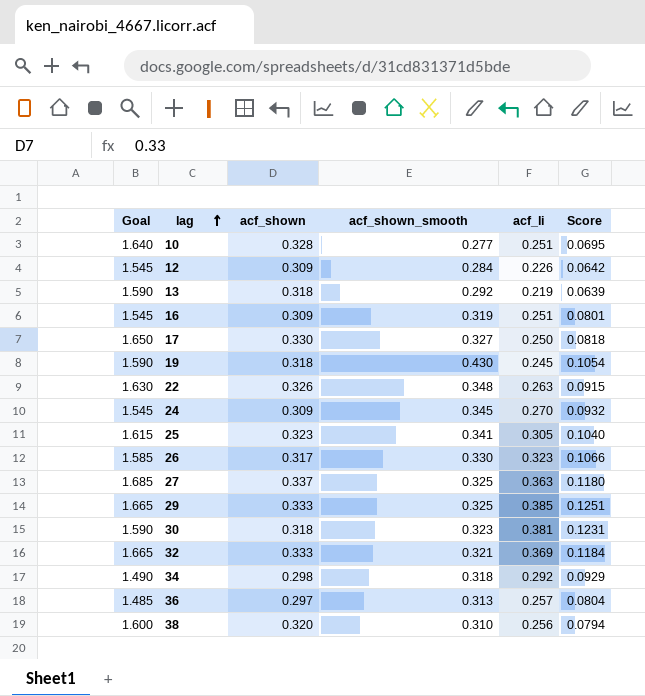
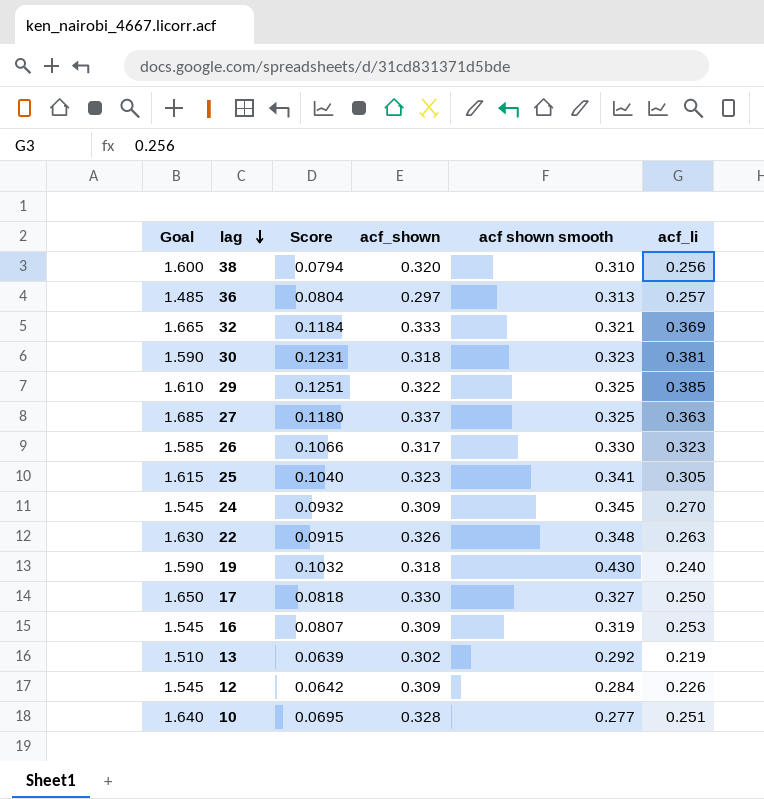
row order: lag ascending -> lag descending
column Score | position: 6 -> 3
column name: acf_shown_smooth -> acf shown smooth
row 34: 1.490 | 0.298 | 0.318 | 0.292 | 0.0929 -> none
29 | Goal: 1.665 -> 1.610
29 | acf_shown: 0.333 -> 0.322
19 | Score: 0.1054 -> 0.1032
19 | acf_li: 0.245 -> 0.240
16 | Score: 0.0801 -> 0.0807
16 | acf_li: 0.251 -> 0.253
13 | Goal: 1.590 -> 1.510
13 | acf_shown: 0.318 -> 0.302

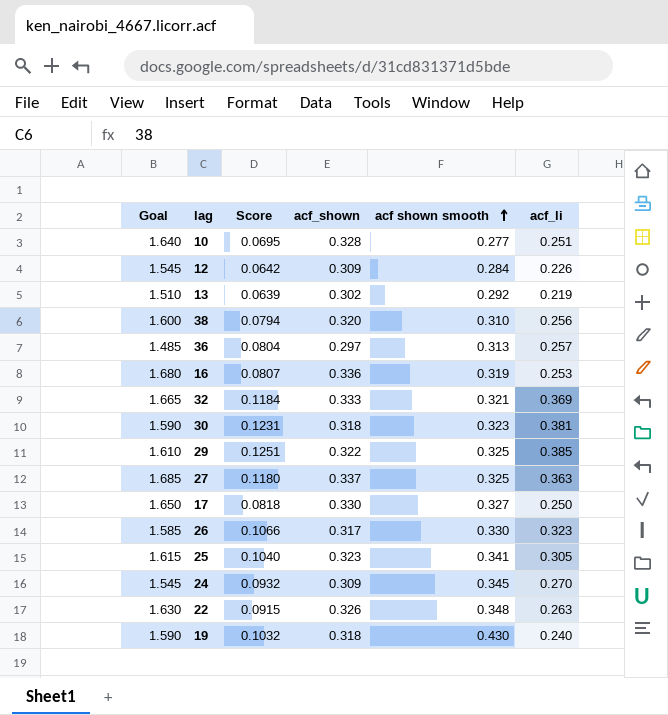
row order: lag descending -> acf shown smooth ascending
16 | Goal: 1.545 -> 1.680
16 | acf_shown: 0.309 -> 0.336

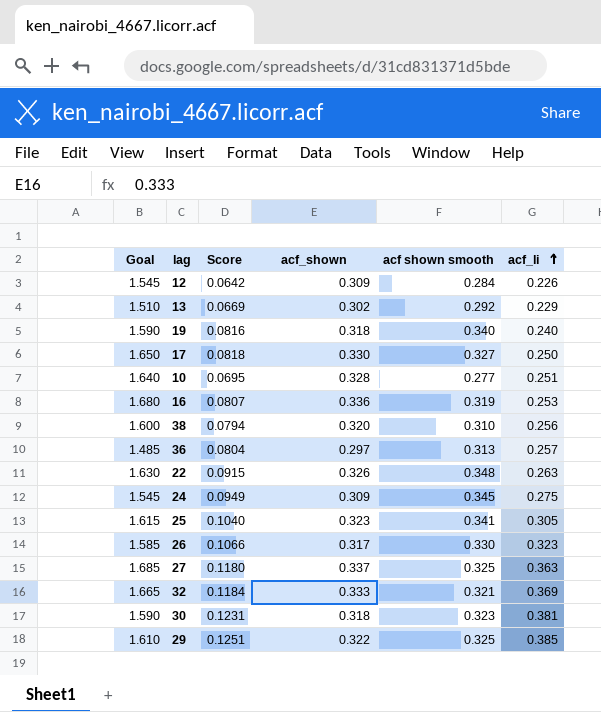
row order: acf shown smooth ascending -> acf_li ascending
13 | Score: 0.0639 -> 0.0669
13 | acf_li: 0.219 -> 0.229
19 | Score: 0.1032 -> 0.0816
19 | acf shown smooth: 0.430 -> 0.340
24 | Score: 0.0932 -> 0.0949
24 | acf_li: 0.270 -> 0.275

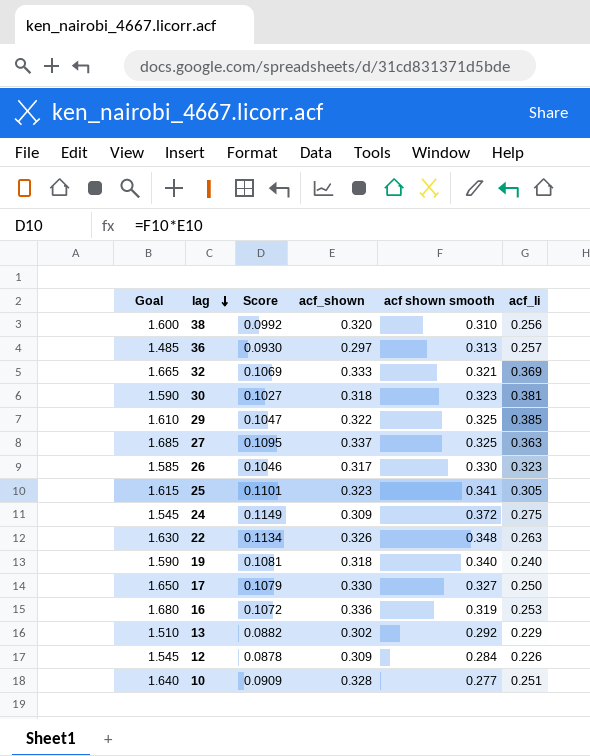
row order: acf_li ascending -> lag descending
column Score | formula: [acf shown smooth] * [acf_li] -> [acf_shown] * [acf shown smooth]
24 | acf shown smooth: 0.345 -> 0.372

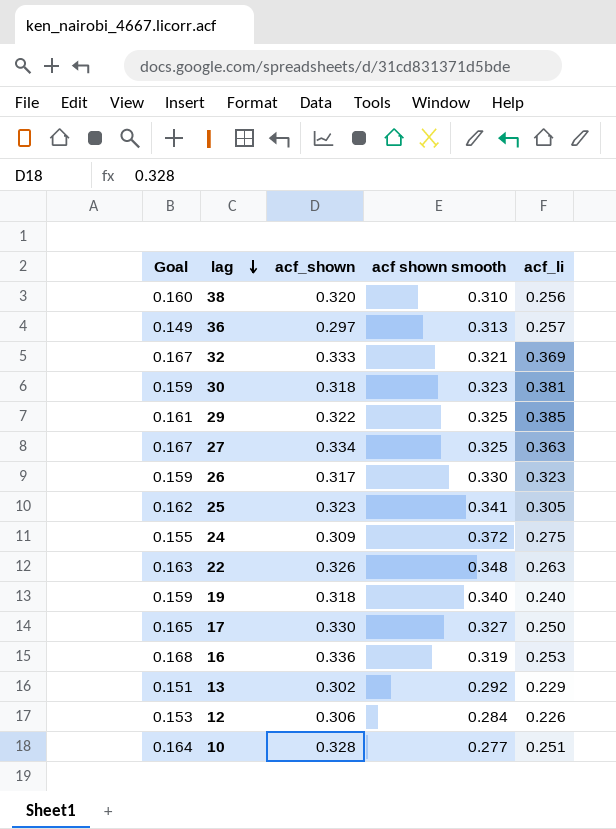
column Score | formula: [acf_shown] * [acf shown smooth] -> none
column Goal | formula: [acf_shown] * 5 -> [acf_shown] * 0.5
27 | acf_shown: 0.337 -> 0.334
12 | acf_shown: 0.309 -> 0.306

